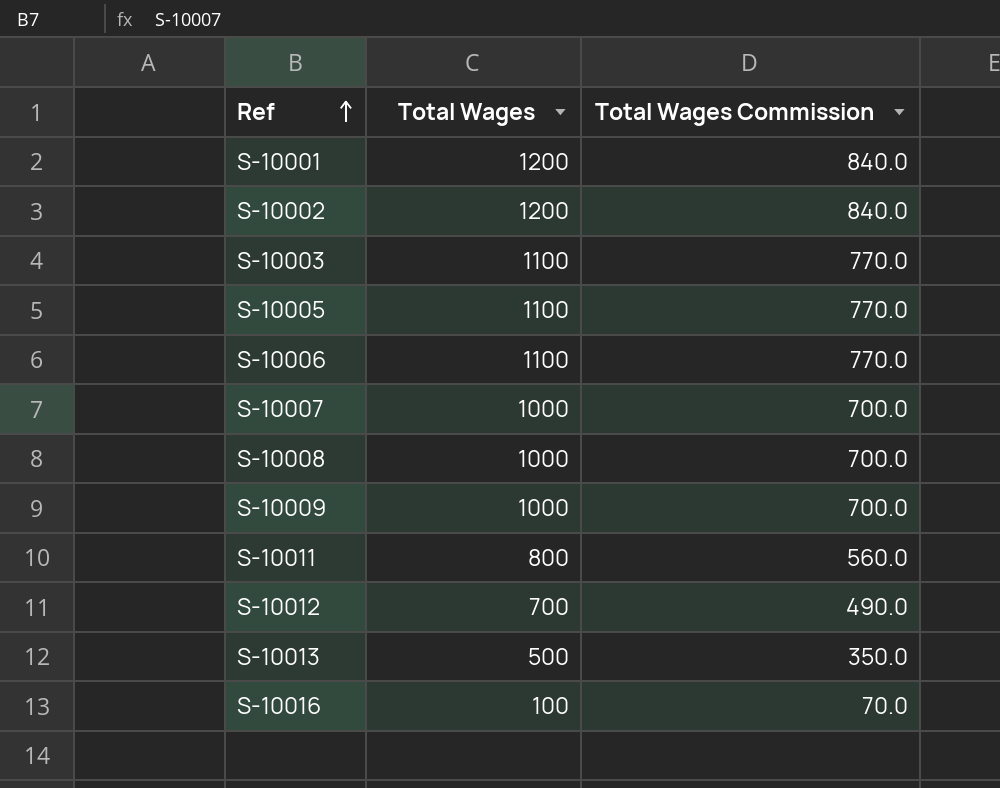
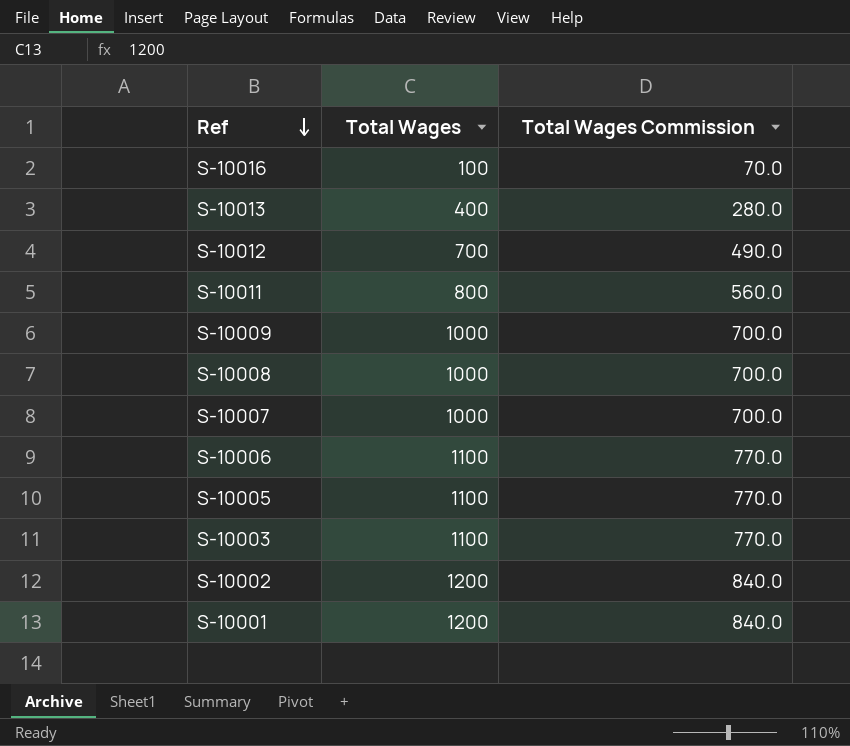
row order: Ref ascending -> Ref descending
S-10013 | Total Wages: 500 -> 400
S-10013 | Total Wages Commission: 350.0 -> 280.0

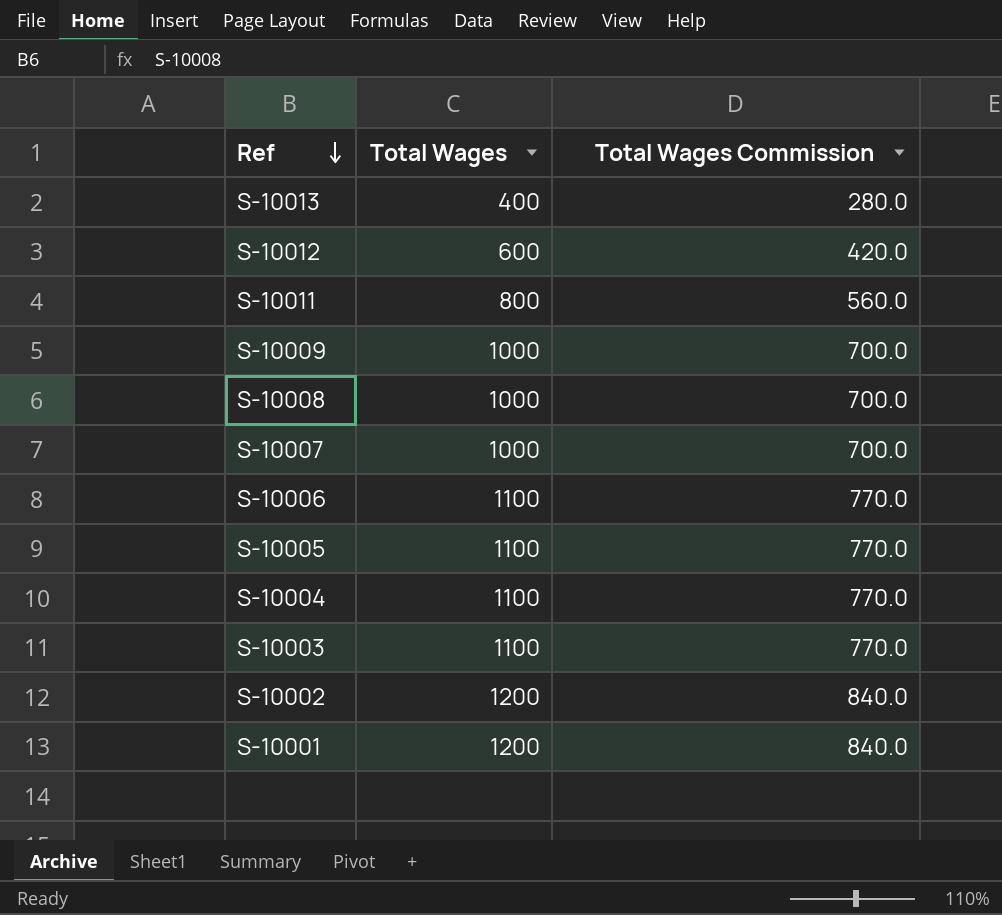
row S-10016: 100 | 70.0 -> none
S-10012 | Total Wages: 700 -> 600
S-10012 | Total Wages Commission: 490.0 -> 420.0
row S-10004: none -> 1100 | 770.0

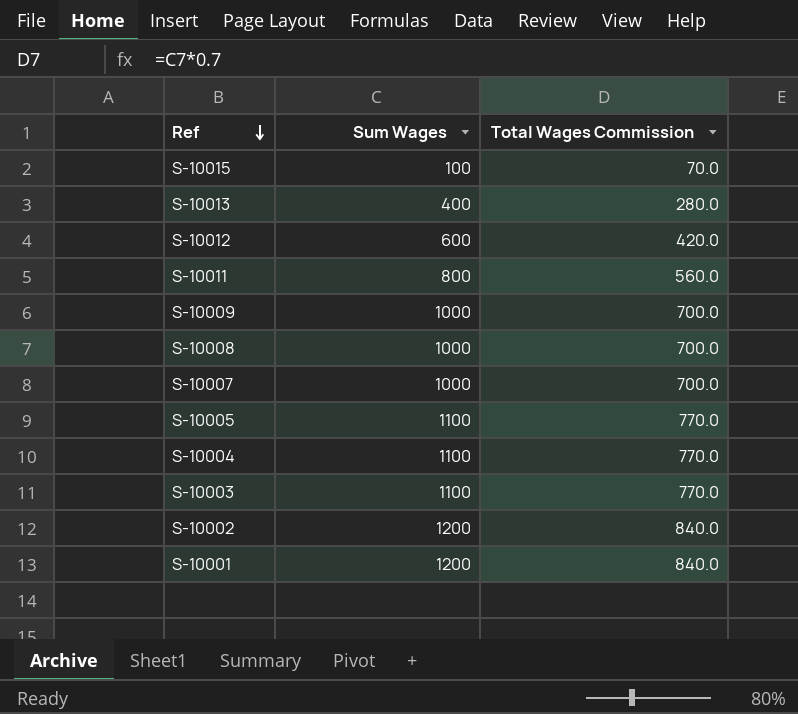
column name: Total Wages -> Sum Wages
row S-10006: 1100 | 770.0 -> none
row S-10015: none -> 100 | 70.0

